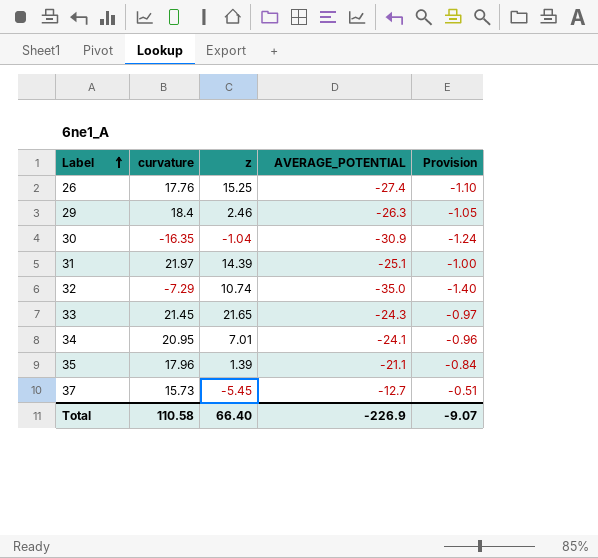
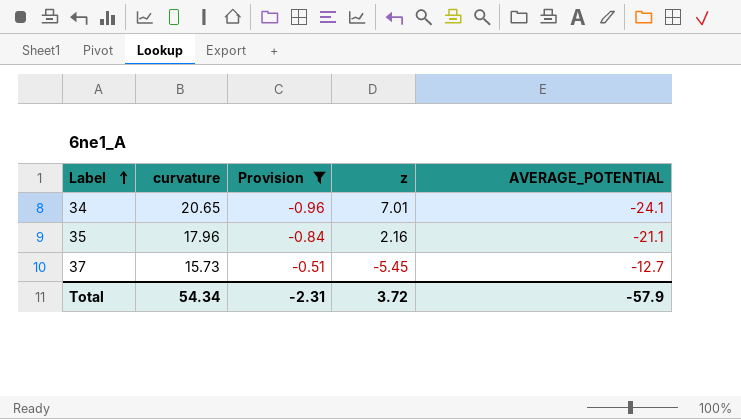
filter: none -> Provision >= -0.96
column Provision | position: 5 -> 3
34 | curvature: 20.95 -> 20.65
35 | z: 1.39 -> 2.16
Total | curvature: 110.58 -> 54.34
Total | Provision: -9.07 -> -2.31
Total | z: 66.40 -> 3.72
Total | AVERAGE_POTENTIAL: -226.9 -> -57.9

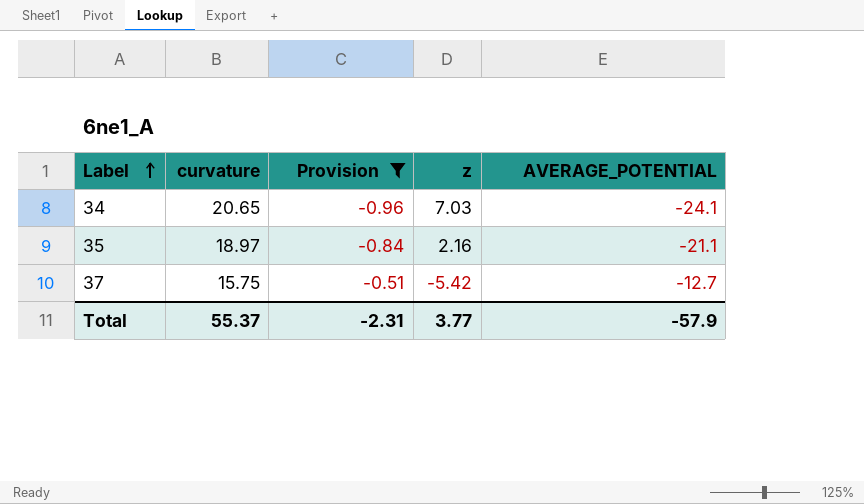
34 | z: 7.01 -> 7.03
35 | curvature: 17.96 -> 18.97
37 | curvature: 15.73 -> 15.75
37 | z: -5.45 -> -5.42
Total | curvature: 54.34 -> 55.37
Total | z: 3.72 -> 3.77

